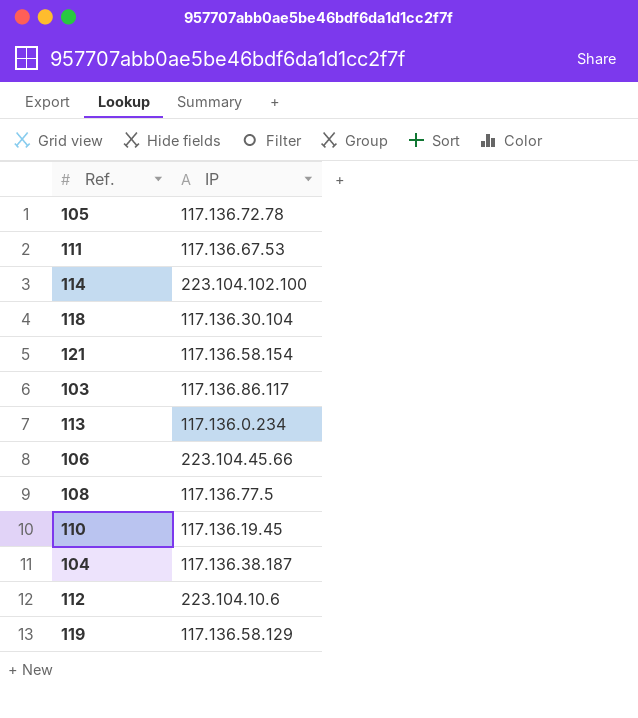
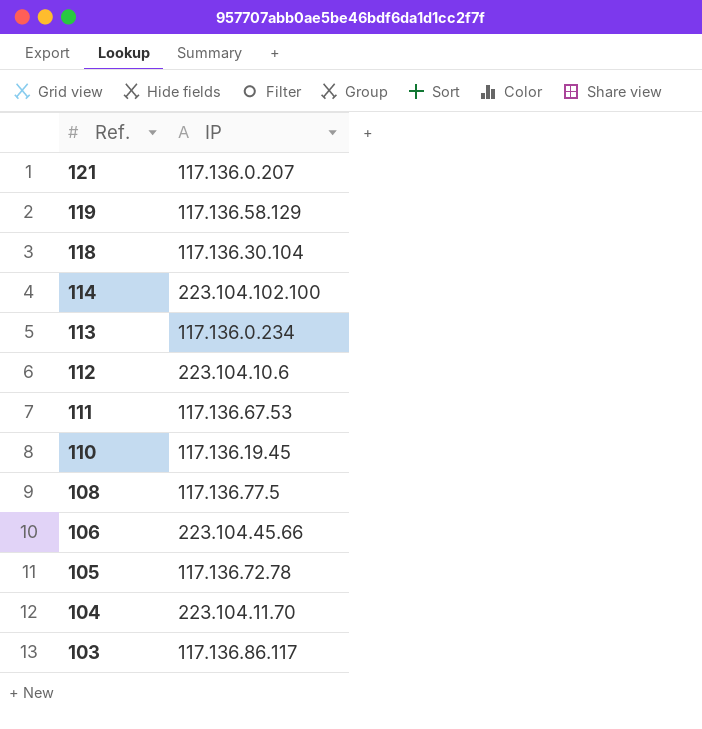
row order: none -> Ref. descending
121 | IP: 117.136.58.154 -> 117.136.0.207
104 | IP: 117.136.38.187 -> 223.104.11.70

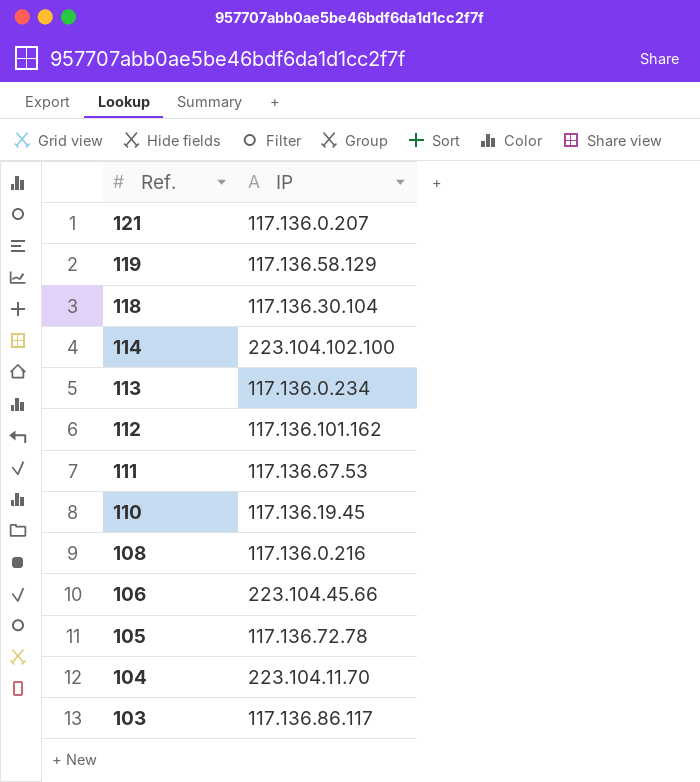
112 | IP: 223.104.10.6 -> 117.136.101.162
108 | IP: 117.136.77.5 -> 117.136.0.216

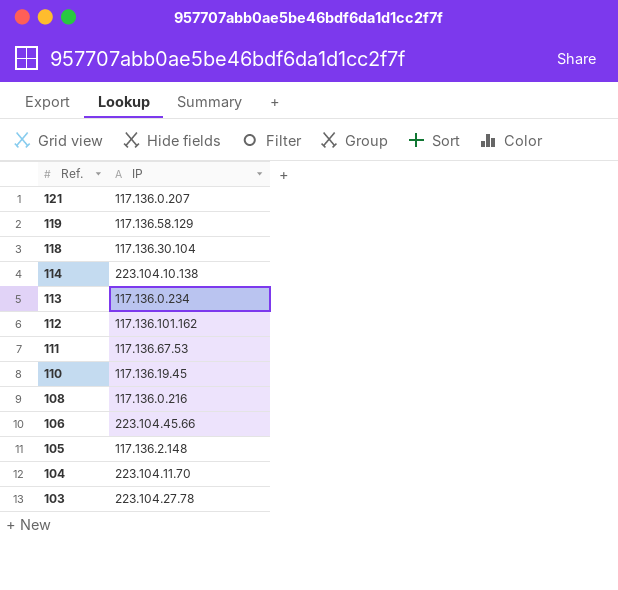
114 | IP: 223.104.102.100 -> 223.104.10.138
105 | IP: 117.136.72.78 -> 117.136.2.148
103 | IP: 117.136.86.117 -> 223.104.27.78

